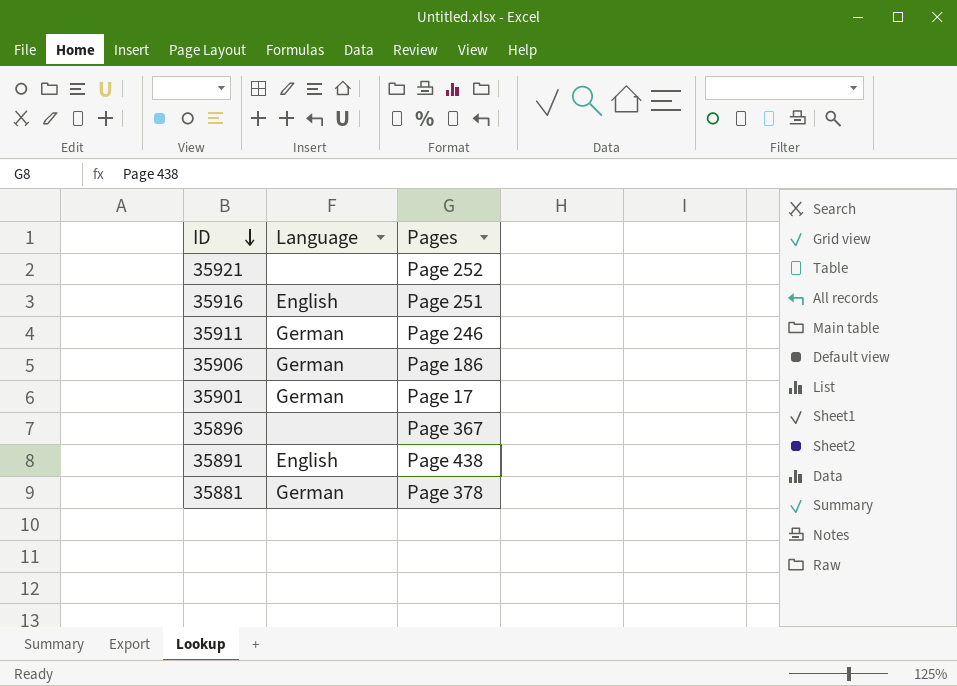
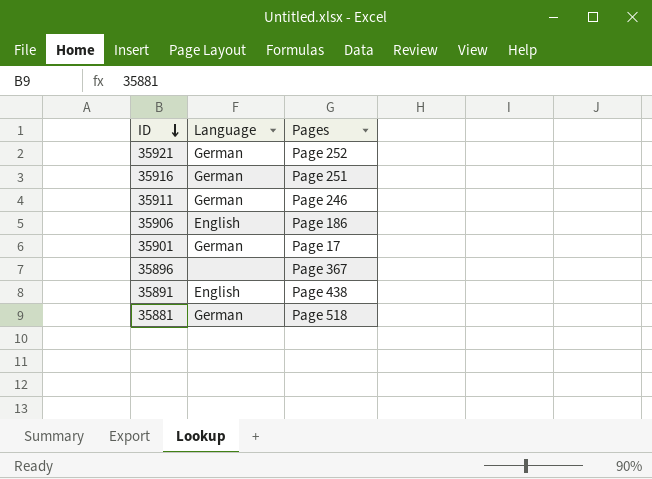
35921 | Language: none -> German
35916 | Language: English -> German
35906 | Language: German -> English
35881 | Pages: Page 378 -> Page 518

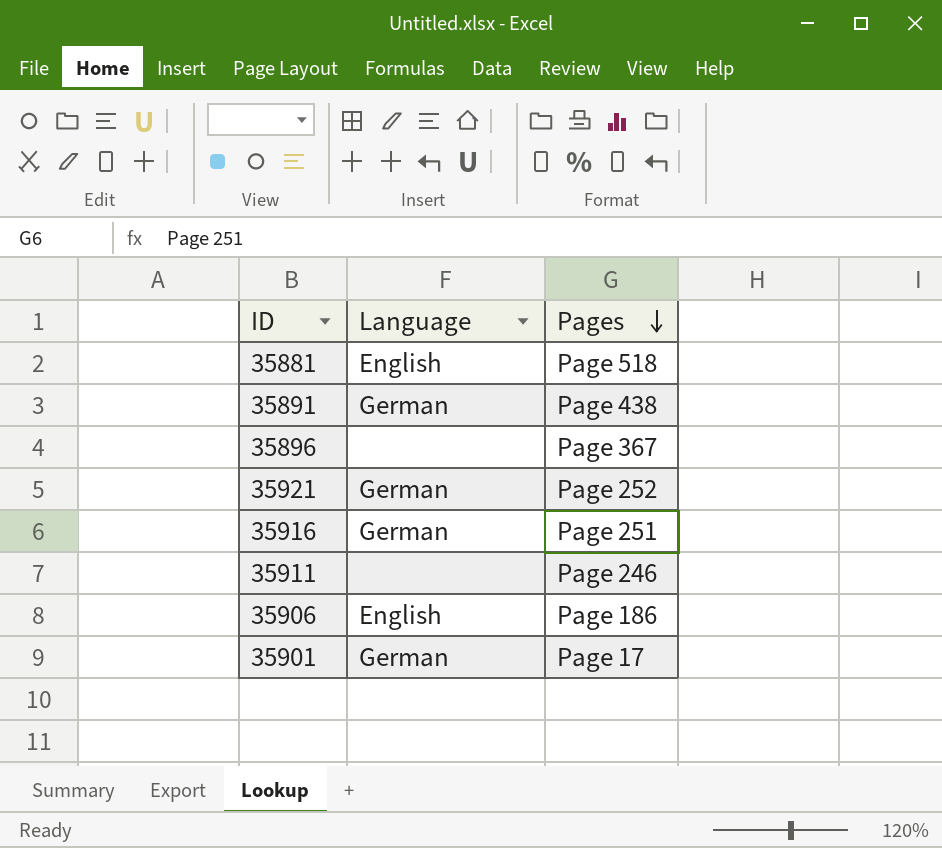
row order: ID descending -> Pages descending
35881 | Language: German -> English
35891 | Language: English -> German
35911 | Language: German -> none

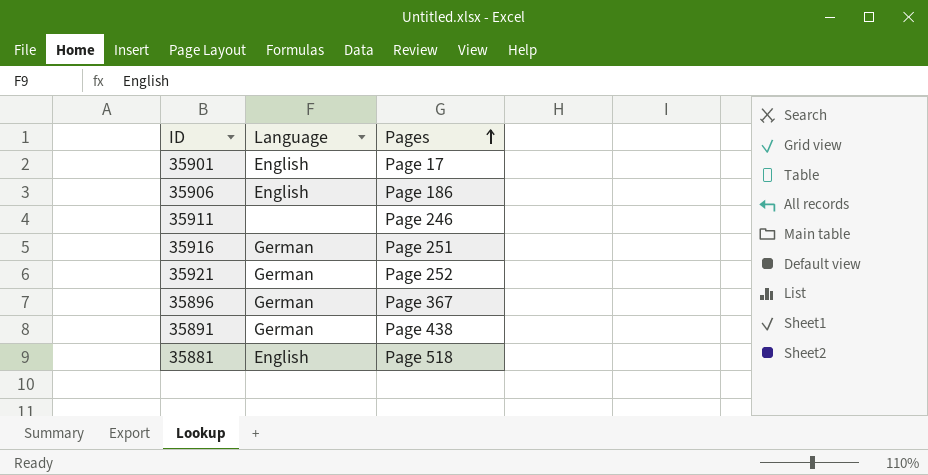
row order: Pages descending -> Pages ascending
35901 | Language: German -> English
35896 | Language: none -> German

